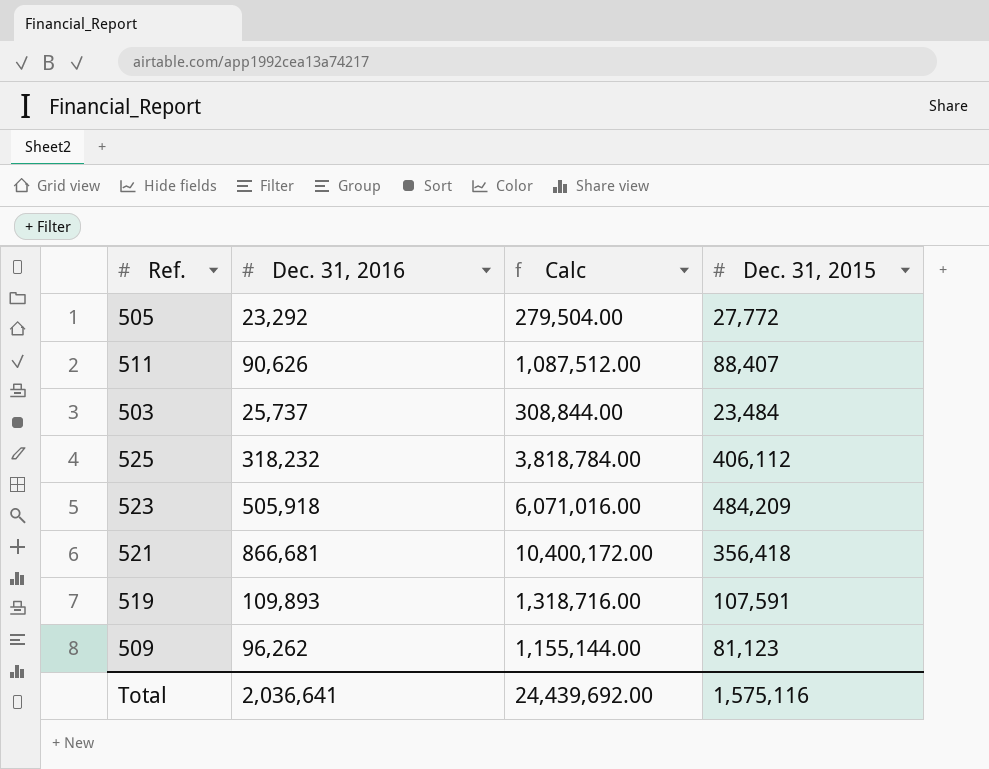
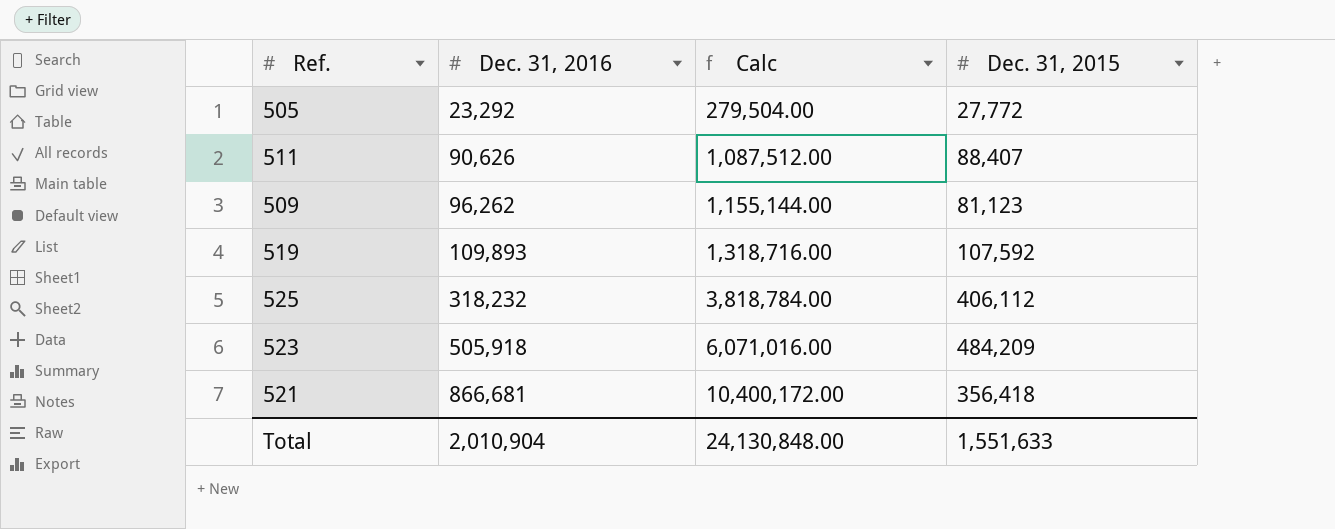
row order: none -> Dec. 31, 2016 ascending
row 503: 25,737 | 308,844.00 | 23,484 -> none
519 | Dec. 31, 2015: 107,591 -> 107,592
Total | Dec. 31, 2016: 2,036,641 -> 2,010,904
Total | Calc: 24,439,692.00 -> 24,130,848.00
Total | Dec. 31, 2015: 1,575,116 -> 1,551,633

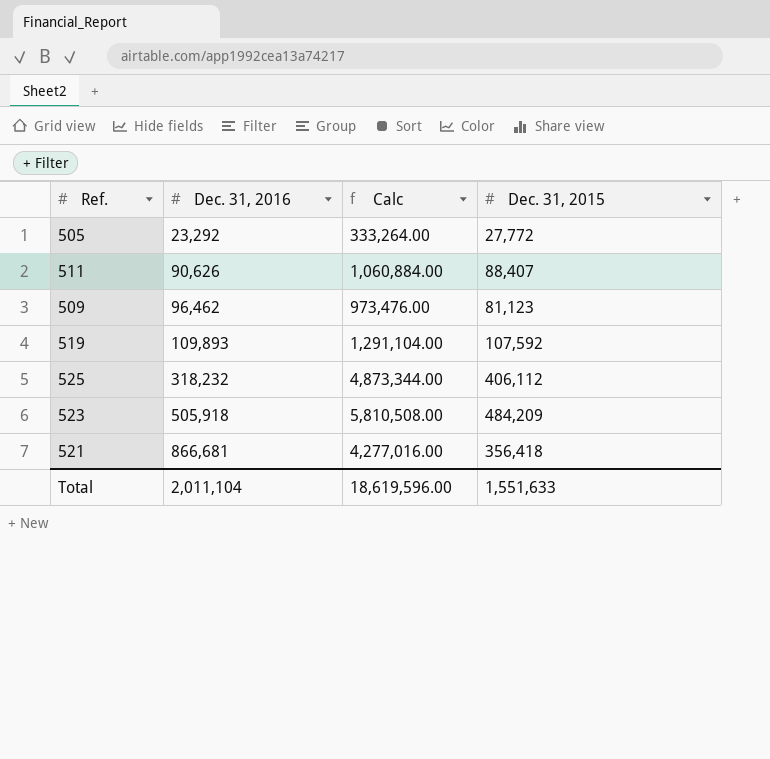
column Calc | formula: [Dec. 31, 2016] * 12 -> [Dec. 31, 2015] * 12
509 | Dec. 31, 2016: 96,262 -> 96,462
Total | Dec. 31, 2016: 2,010,904 -> 2,011,104
Total | Calc: 24,130,848.00 -> 18,619,596.00

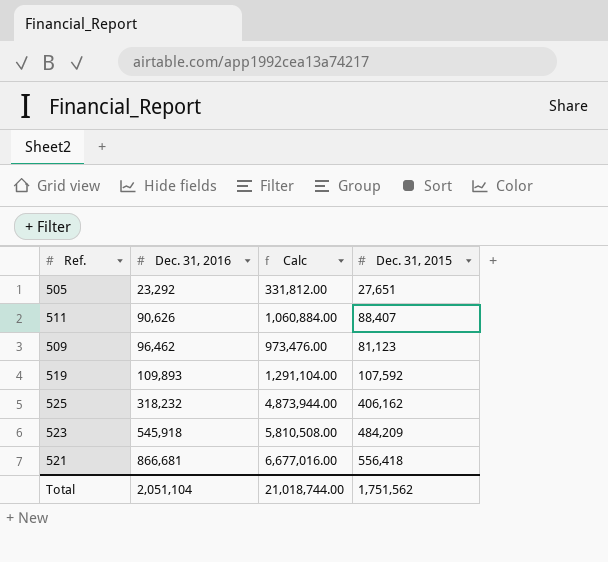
505 | Calc: 333,264.00 -> 331,812.00
505 | Dec. 31, 2015: 27,772 -> 27,651
525 | Calc: 4,873,344.00 -> 4,873,944.00
525 | Dec. 31, 2015: 406,112 -> 406,162
523 | Dec. 31, 2016: 505,918 -> 545,918
521 | Calc: 4,277,016.00 -> 6,677,016.00
521 | Dec. 31, 2015: 356,418 -> 556,418
Total | Dec. 31, 2016: 2,011,104 -> 2,051,104
Total | Calc: 18,619,596.00 -> 21,018,744.00
Total | Dec. 31, 2015: 1,551,633 -> 1,751,562

